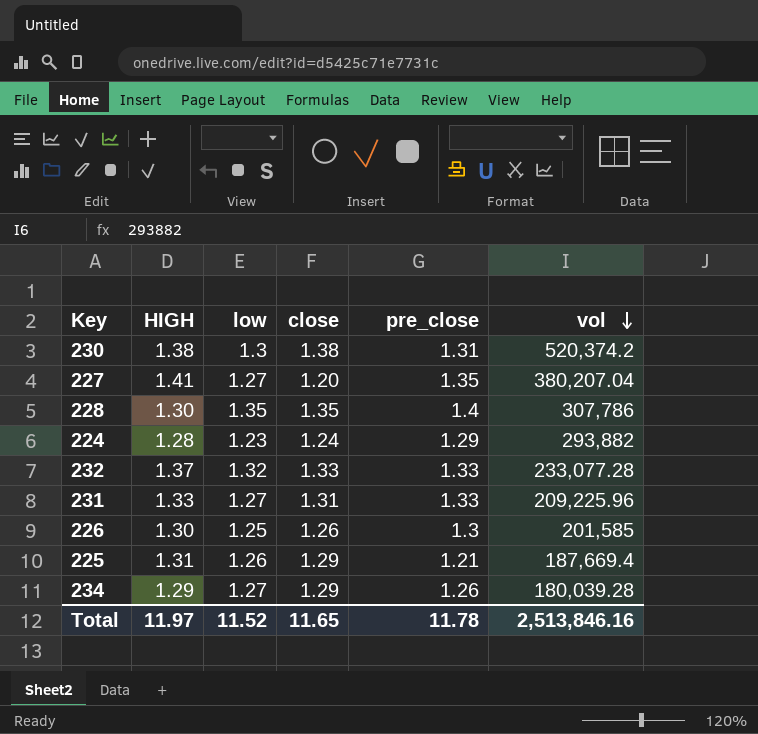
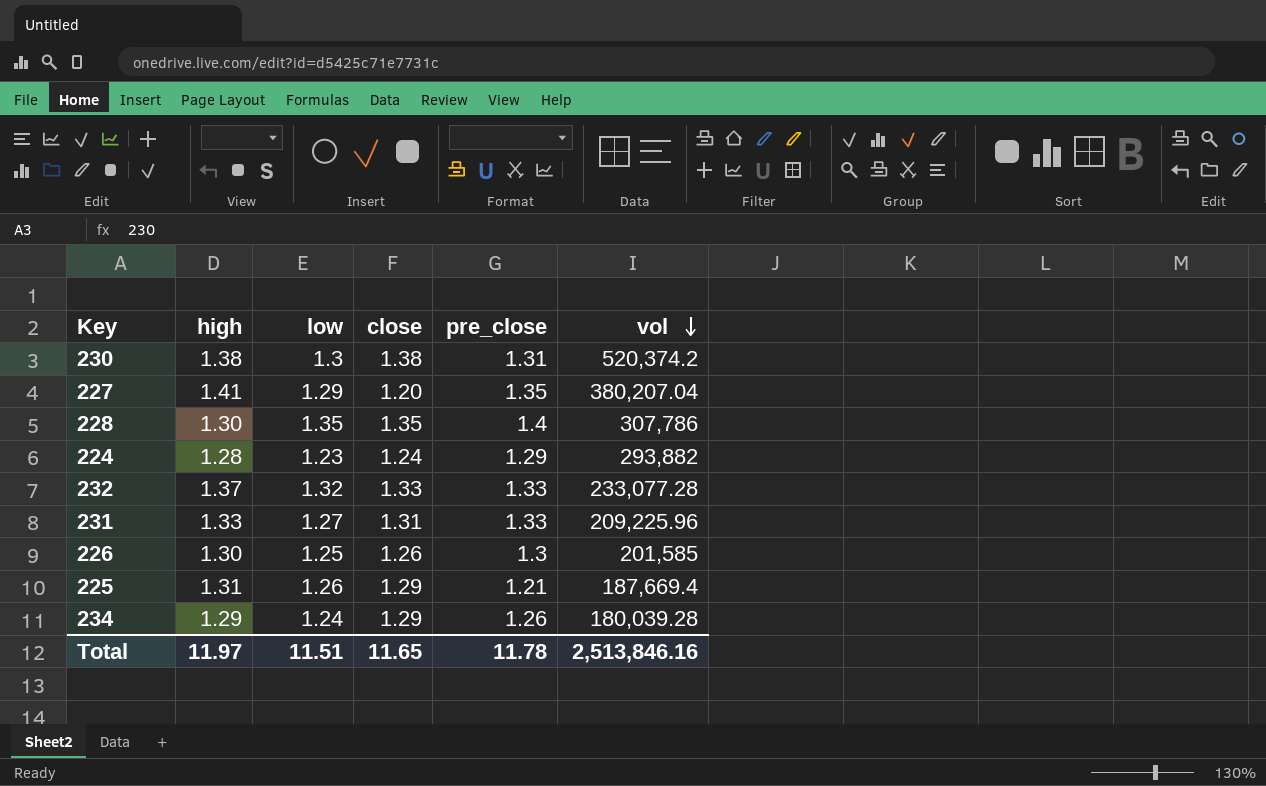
column name: HIGH -> high
227 | low: 1.27 -> 1.29
234 | low: 1.27 -> 1.24
Total | low: 11.52 -> 11.51

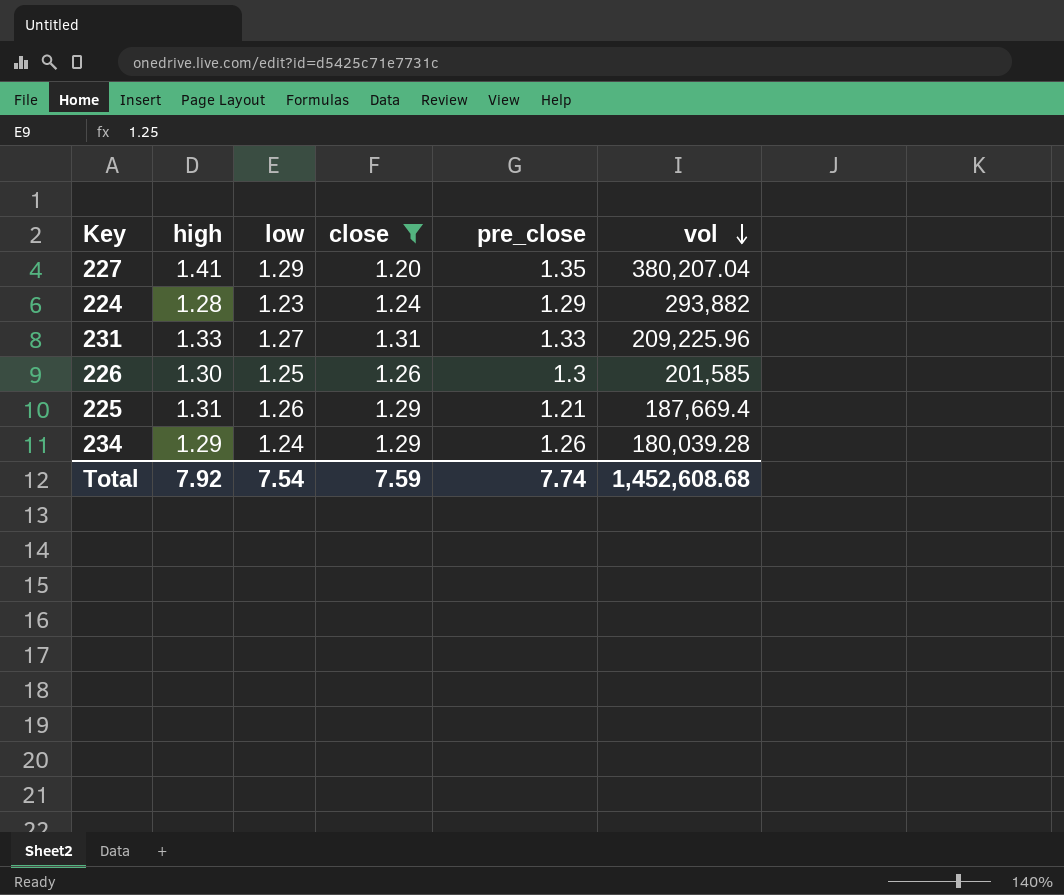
filter: none -> close <= 1.31
Total | high: 11.97 -> 7.92
Total | low: 11.51 -> 7.54
Total | close: 11.65 -> 7.59
Total | pre_close: 11.78 -> 7.74
Total | vol: 2,513,846.16 -> 1,452,608.68

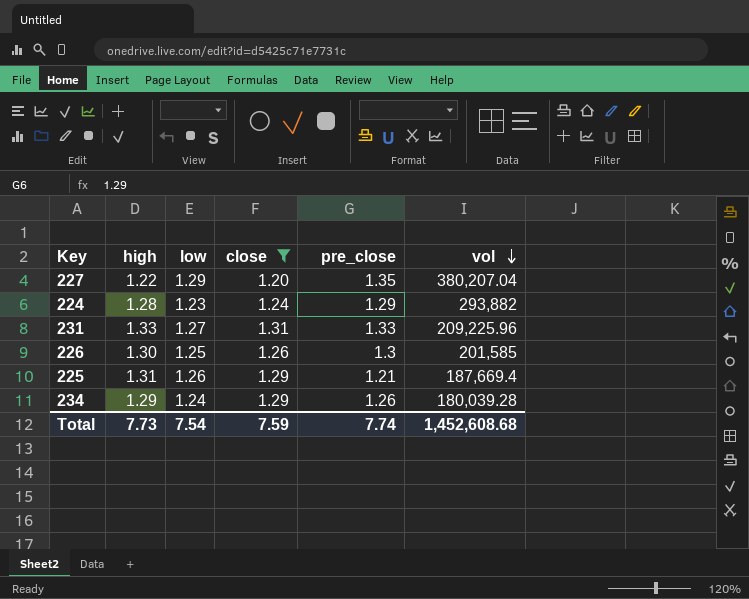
227 | high: 1.41 -> 1.22
Total | high: 7.92 -> 7.73

